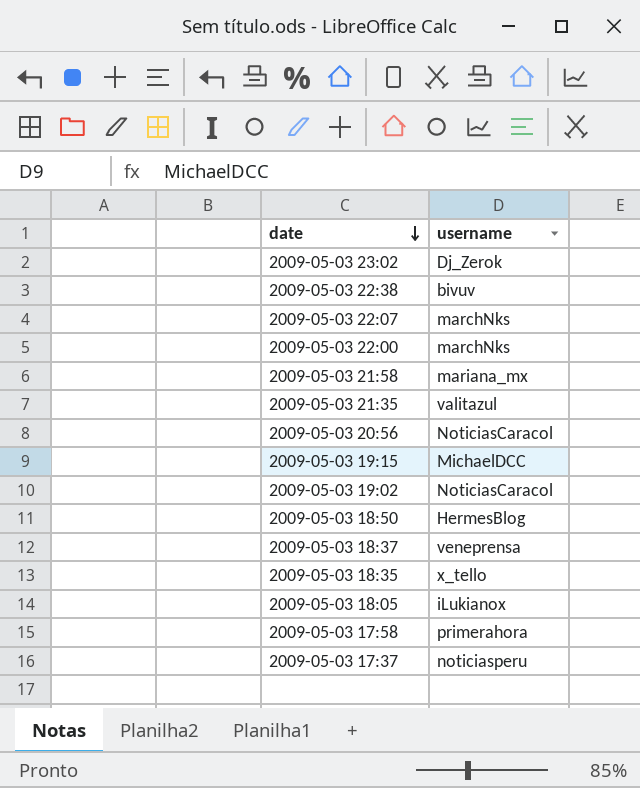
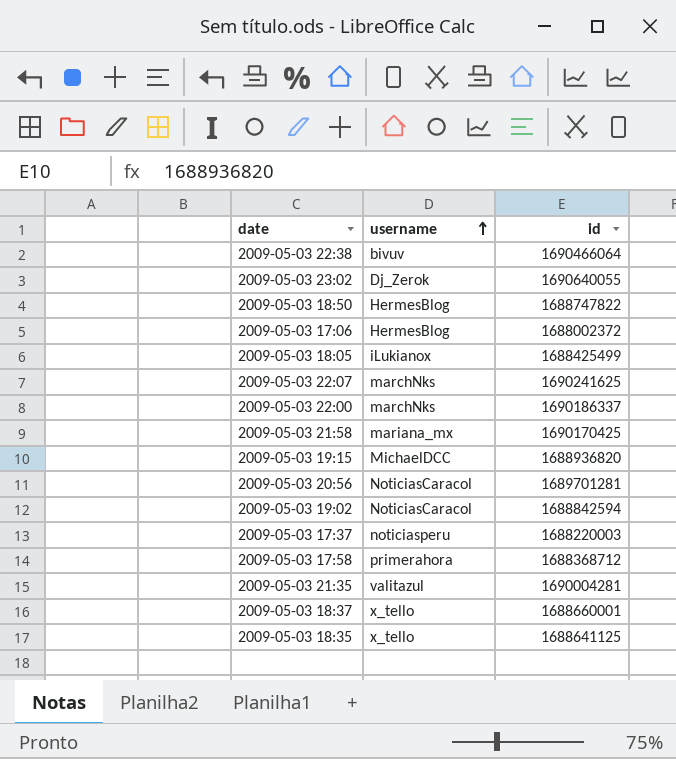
row order: date descending -> username ascending
column id | position: none -> 3
row 2009-05-03 17:06: none -> HermesBlog | 1688002372
2009-05-03 18:37 | username: veneprensa -> x_tello

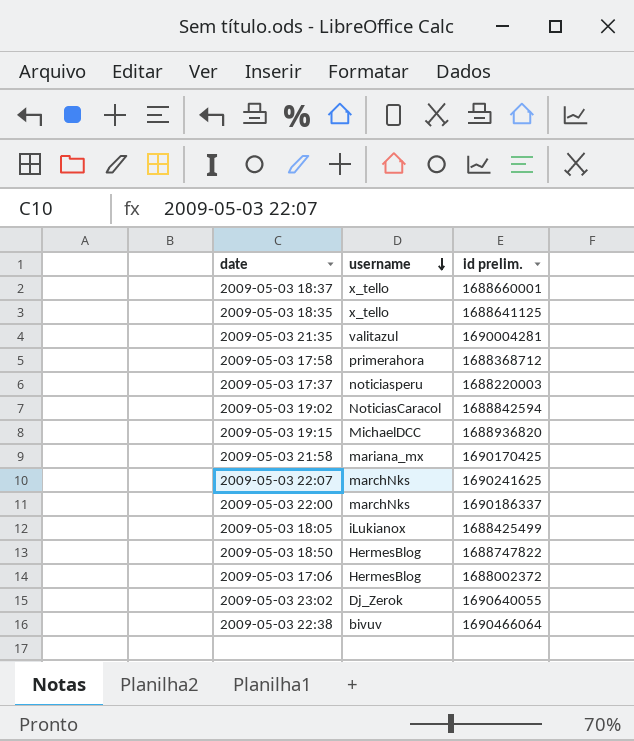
row order: username ascending -> username descending
column name: id -> id prelim.
row 2009-05-03 20:56: NoticiasCaracol | 1689701281 -> none

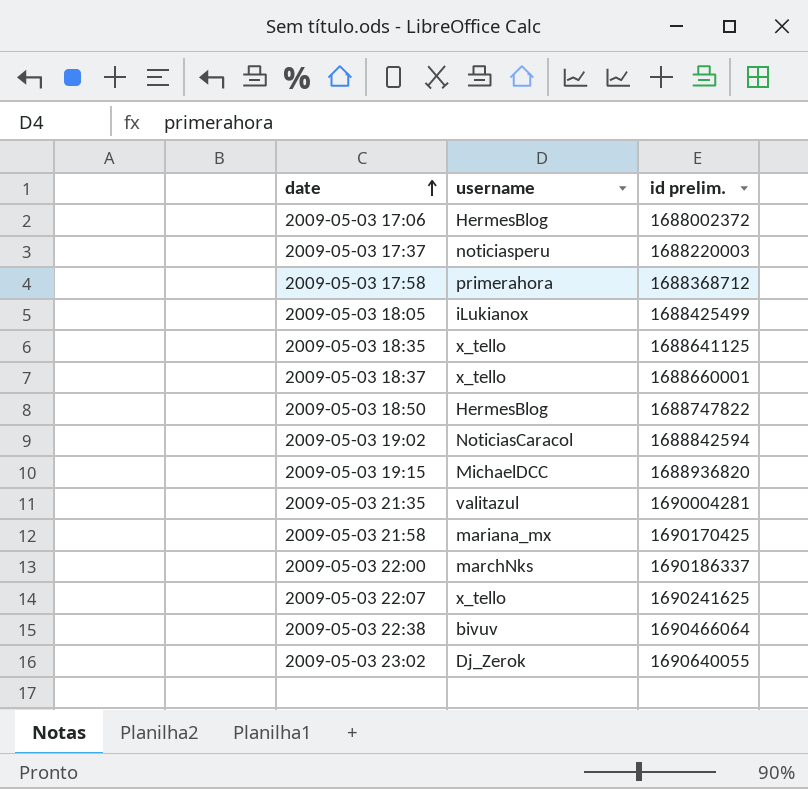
row order: username descending -> date ascending
2009-05-03 22:07 | username: marchNks -> x_tello

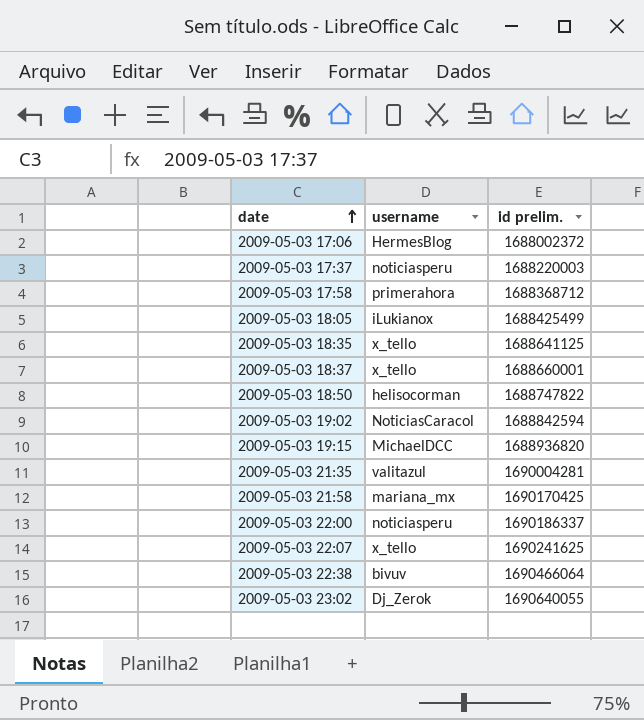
2009-05-03 18:50 | username: HermesBlog -> helisocorman
2009-05-03 22:00 | username: marchNks -> noticiasperu

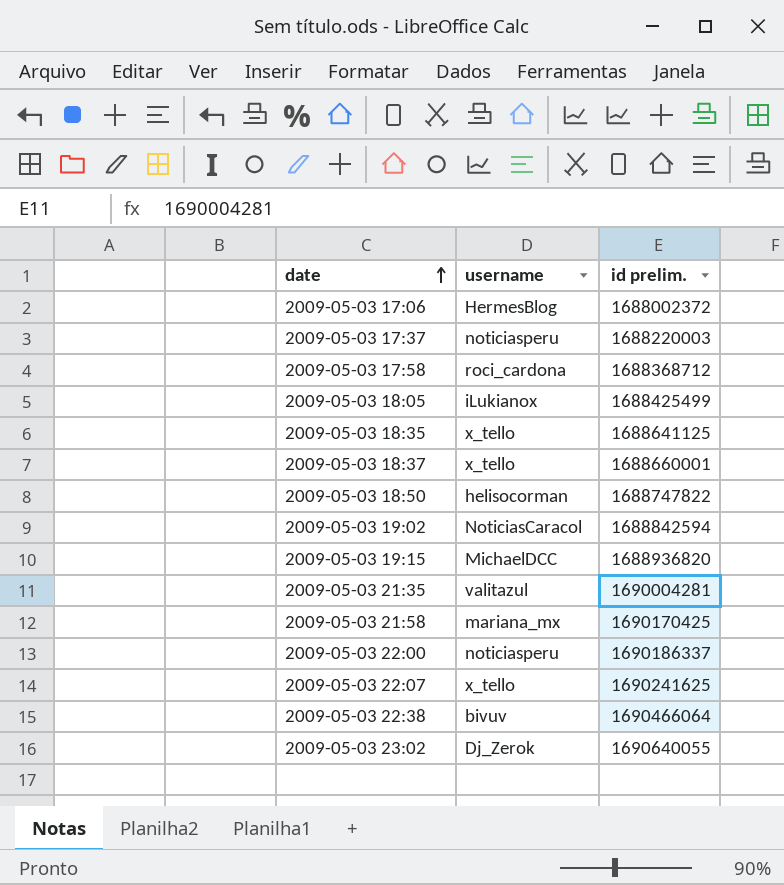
2009-05-03 17:58 | username: primerahora -> roci_cardona

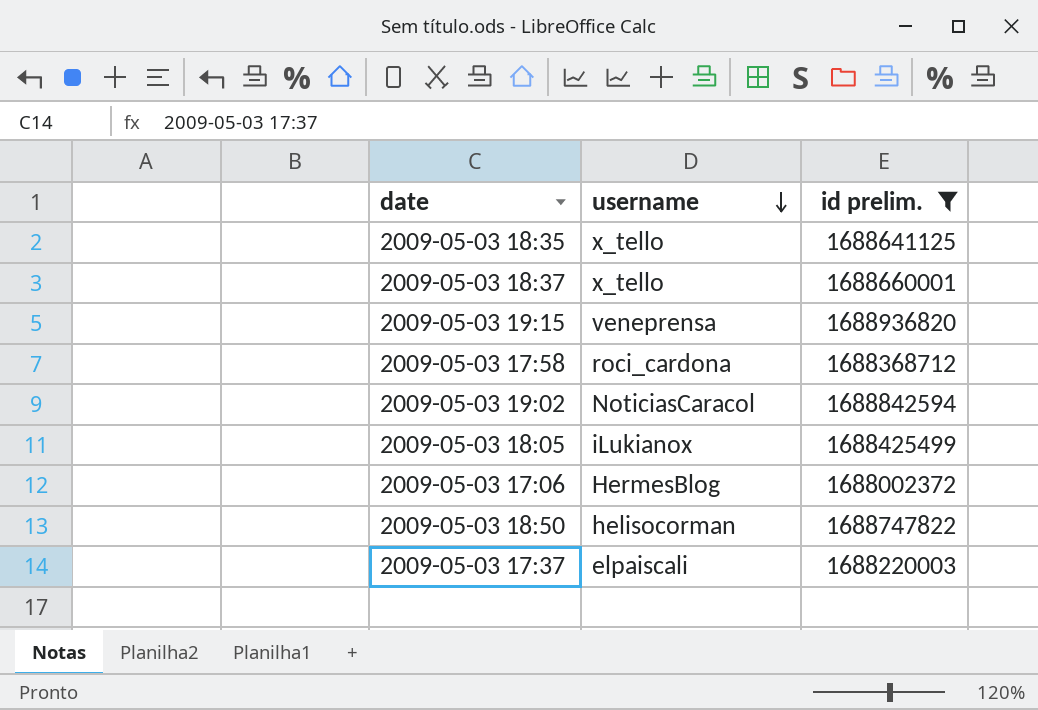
filter: none -> id prelim. <= 1688936820
row order: date ascending -> username descending
2009-05-03 19:15 | username: MichaelDCC -> veneprensa
2009-05-03 17:37 | username: noticiasperu -> elpaiscali

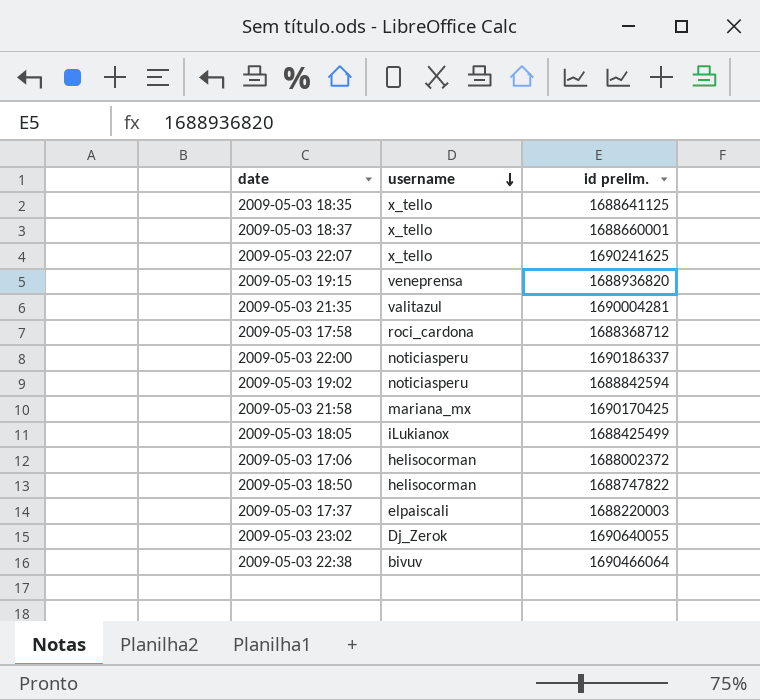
filter: id prelim. <= 1688936820 -> none
2009-05-03 19:02 | username: NoticiasCaracol -> noticiasperu
2009-05-03 17:06 | username: HermesBlog -> helisocorman

